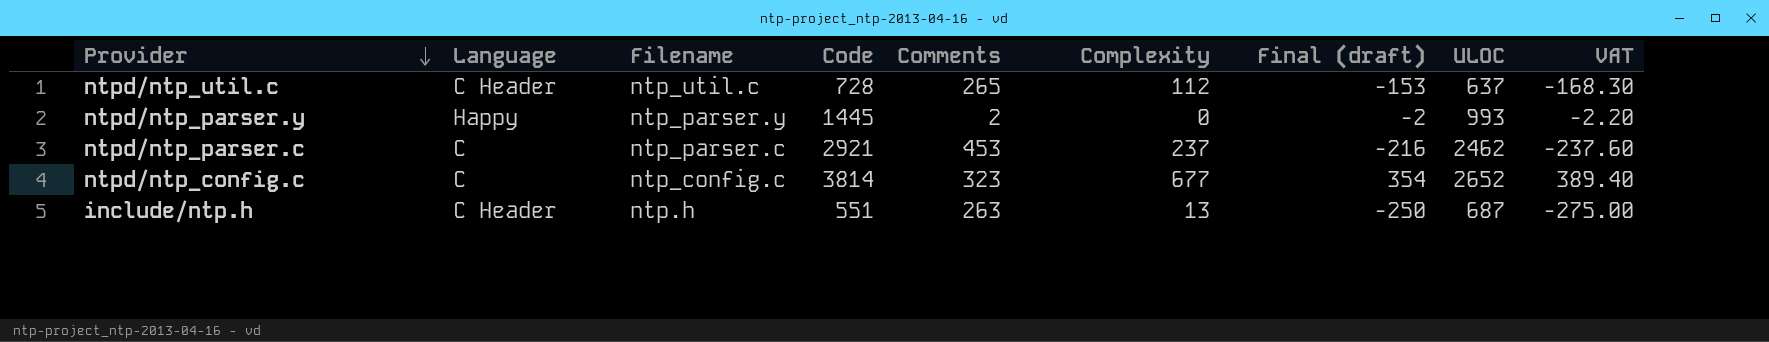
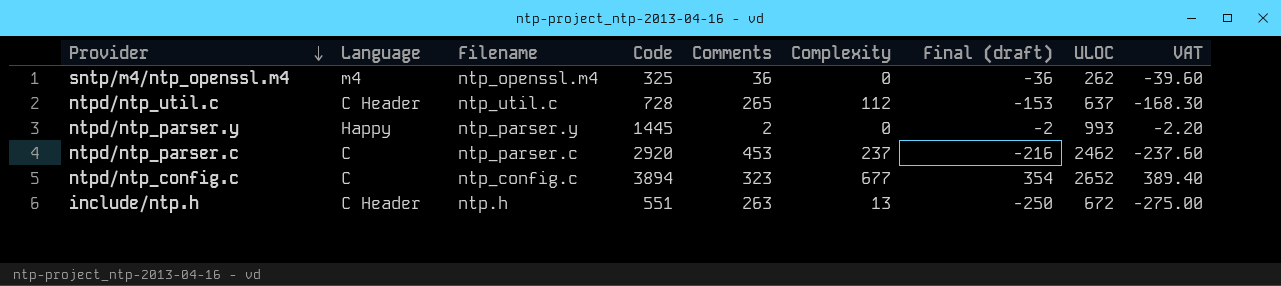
row sntp/m4/ntp_openssl.m4: none -> m4 | ntp_openssl.m4 | 325 | 36 | 0 | -36 | 262 | -39.60
ntpd/ntp_parser.c | Code: 2921 -> 2920
ntpd/ntp_config.c | Code: 3814 -> 3894
include/ntp.h | ULOC: 687 -> 672

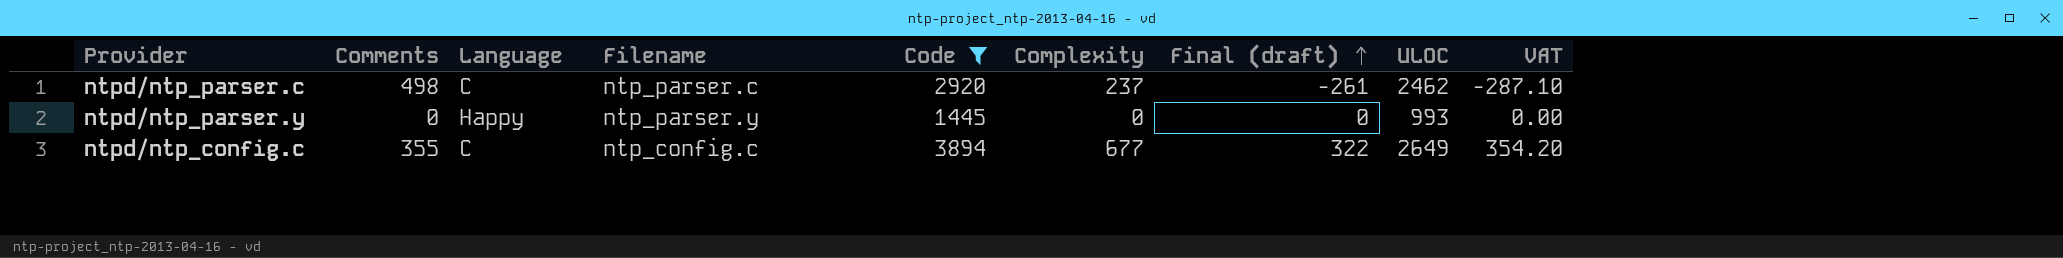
filter: none -> Code >= 1445
row order: Provider descending -> Final (draft) ascending
column Comments | position: 5 -> 2
ntpd/ntp_parser.c | Comments: 453 -> 498
ntpd/ntp_parser.c | Final (draft): -216 -> -261
ntpd/ntp_parser.c | VAT: -237.60 -> -287.10
ntpd/ntp_parser.y | Comments: 2 -> 0
ntpd/ntp_parser.y | Final (draft): -2 -> 0
ntpd/ntp_parser.y | VAT: -2.20 -> 0.00
ntpd/ntp_config.c | Comments: 323 -> 355
ntpd/ntp_config.c | Final (draft): 354 -> 322
ntpd/ntp_config.c | ULOC: 2652 -> 2649
ntpd/ntp_config.c | VAT: 389.40 -> 354.20

